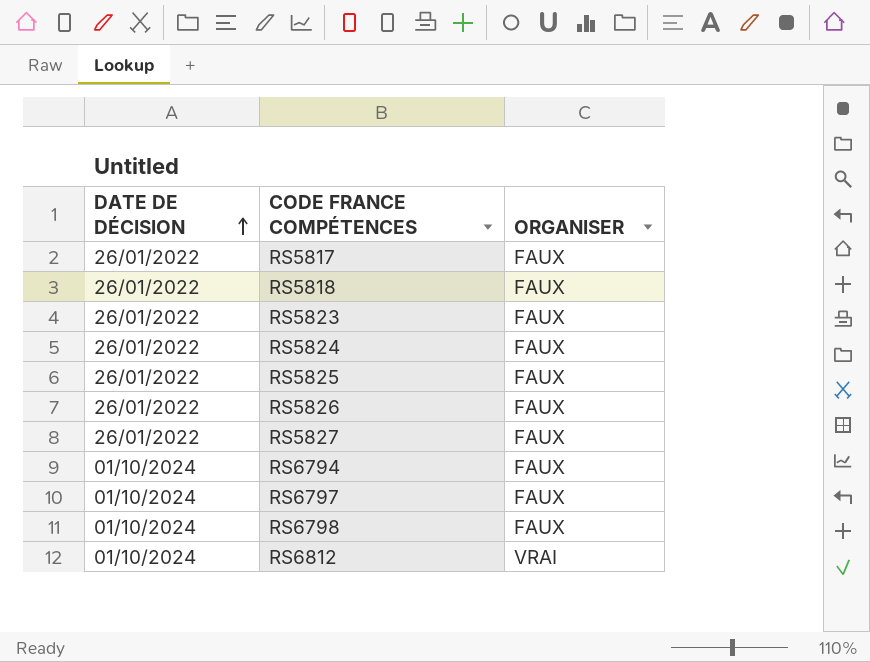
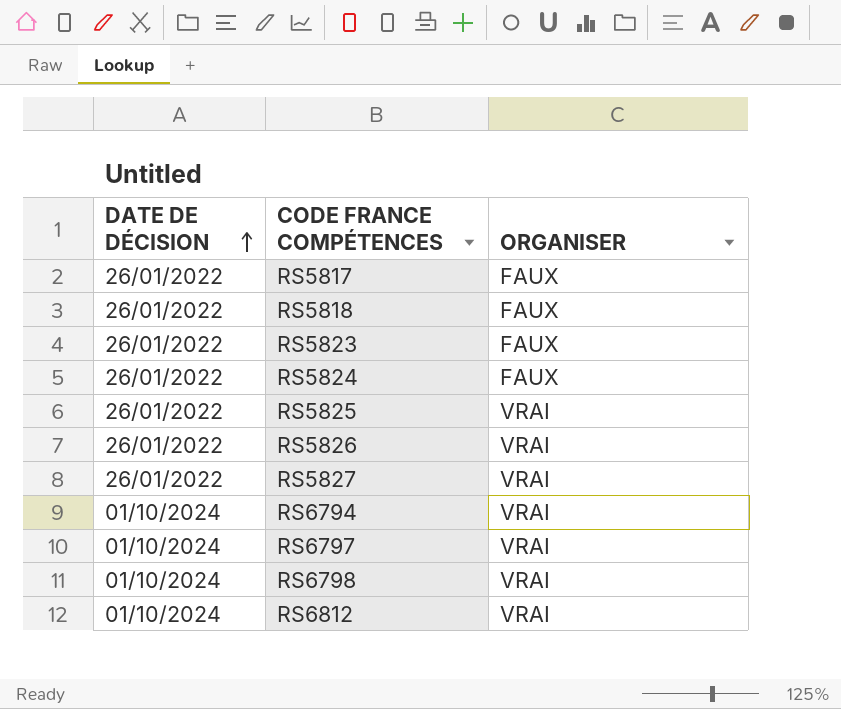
RS5825 | ORGANISER: FAUX -> VRAI
RS5826 | ORGANISER: FAUX -> VRAI
RS5827 | ORGANISER: FAUX -> VRAI
RS6794 | ORGANISER: FAUX -> VRAI
RS6797 | ORGANISER: FAUX -> VRAI
RS6798 | ORGANISER: FAUX -> VRAI

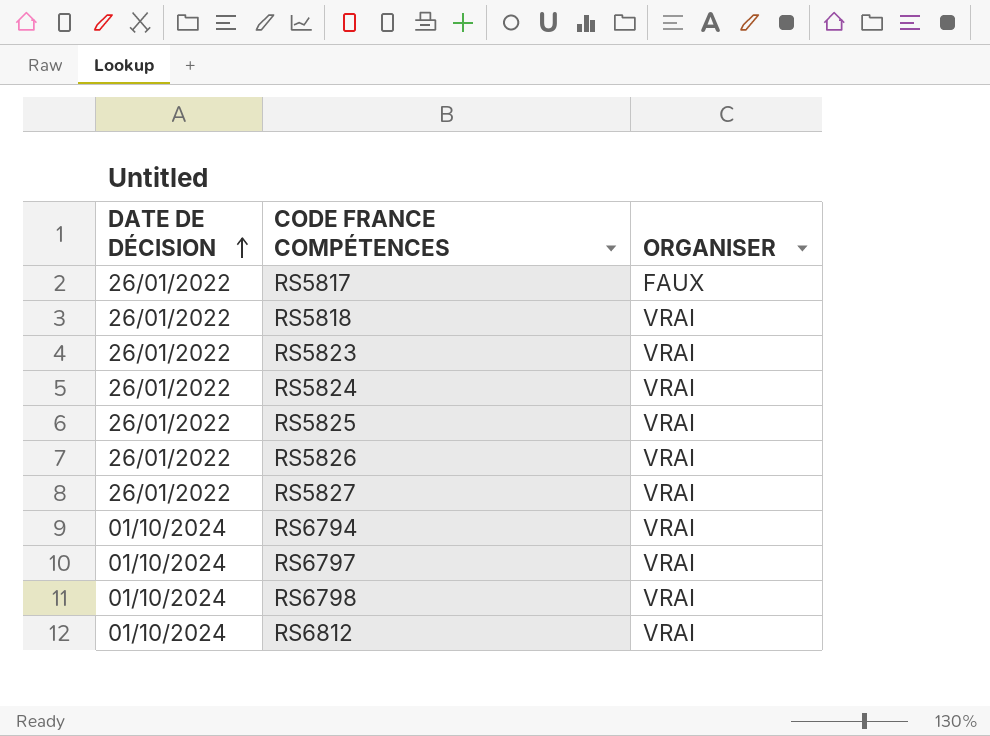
RS5818 | ORGANISER: FAUX -> VRAI
RS5823 | ORGANISER: FAUX -> VRAI
RS5824 | ORGANISER: FAUX -> VRAI

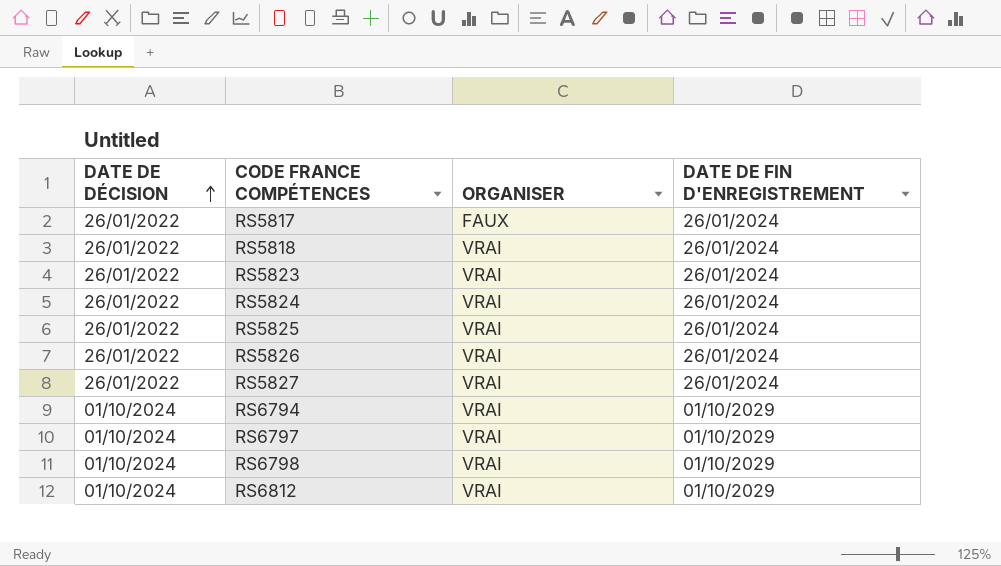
column DATE DE FIN D'ENREGISTREMENT | position: none -> 4

